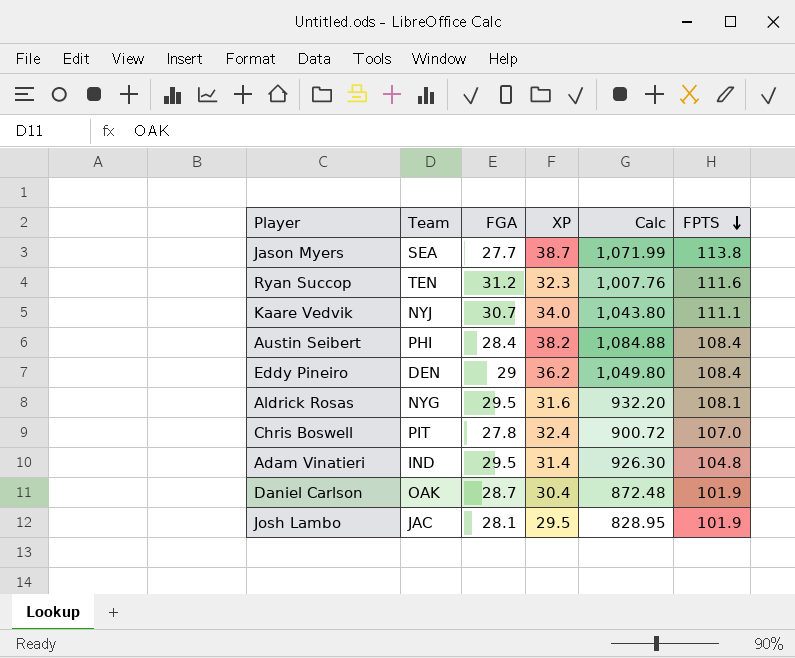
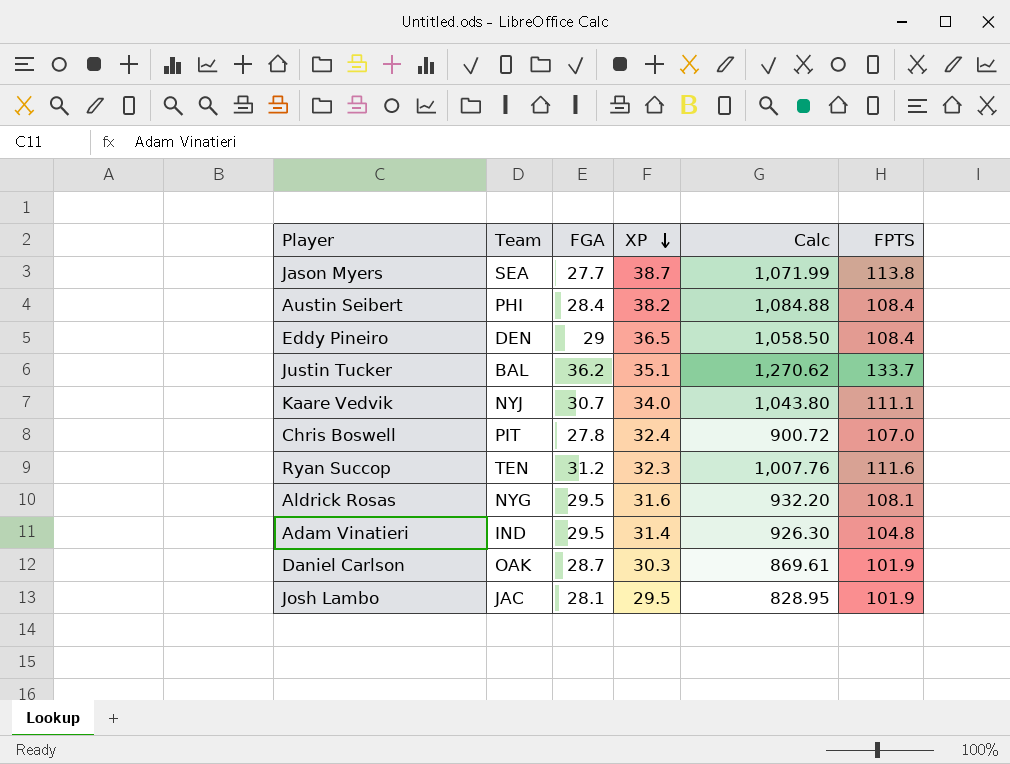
row order: FPTS descending -> XP descending
Eddy Pineiro | XP: 36.2 -> 36.5
Eddy Pineiro | Calc: 1,049.80 -> 1,058.50
row Justin Tucker: none -> BAL | 36.2 | 35.1 | 1,270.62 | 133.7
Daniel Carlson | XP: 30.4 -> 30.3
Daniel Carlson | Calc: 872.48 -> 869.61

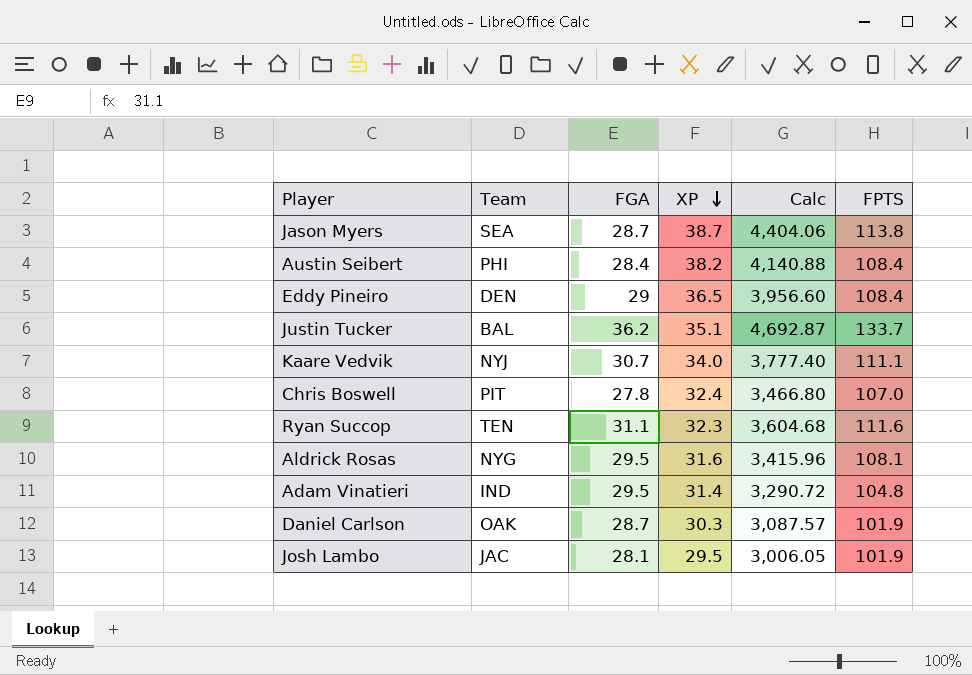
column Calc | formula: [FGA] * [XP] -> [XP] * [FPTS]
Jason Myers | FGA: 27.7 -> 28.7
Ryan Succop | FGA: 31.2 -> 31.1

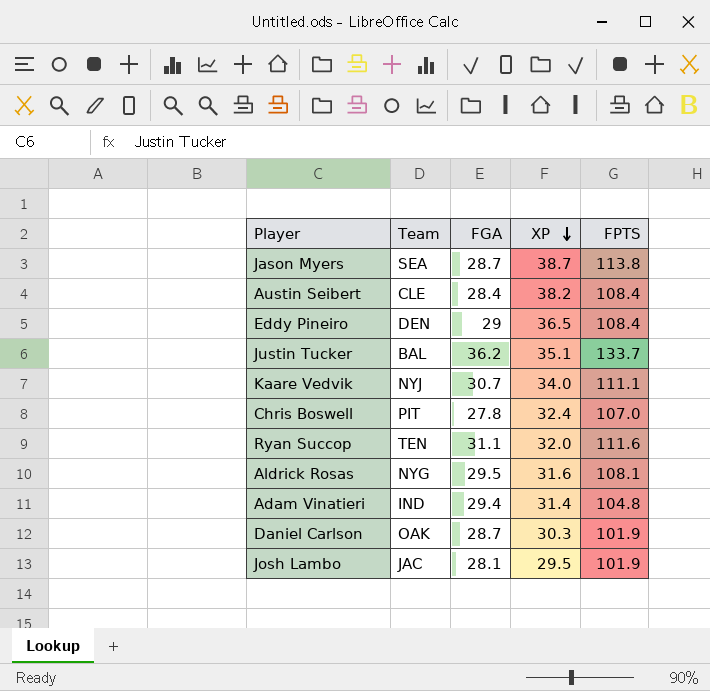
column Calc | formula: [XP] * [FPTS] -> none
Austin Seibert | Team: PHI -> CLE
Ryan Succop | XP: 32.3 -> 32.0
Adam Vinatieri | FGA: 29.5 -> 29.4

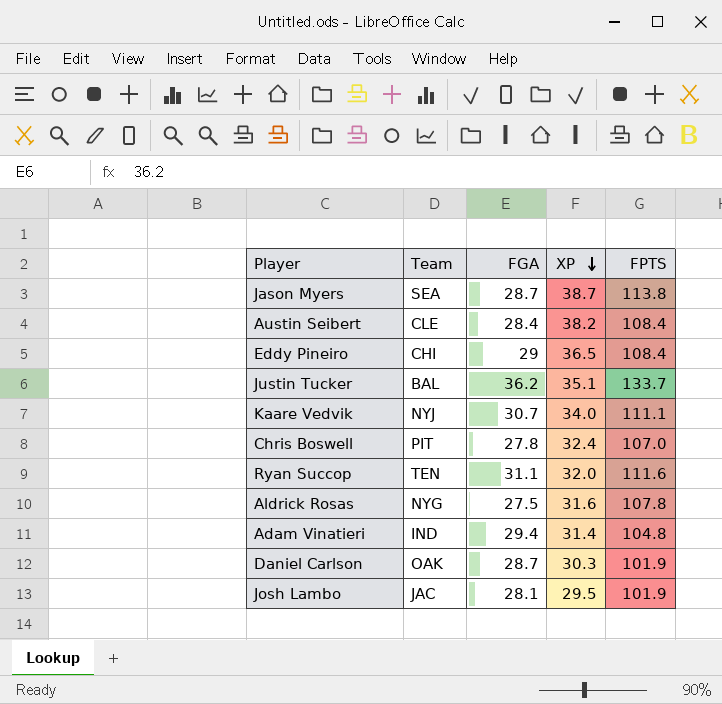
Eddy Pineiro | Team: DEN -> CHI
Aldrick Rosas | FGA: 29.5 -> 27.5
Aldrick Rosas | FPTS: 108.1 -> 107.8

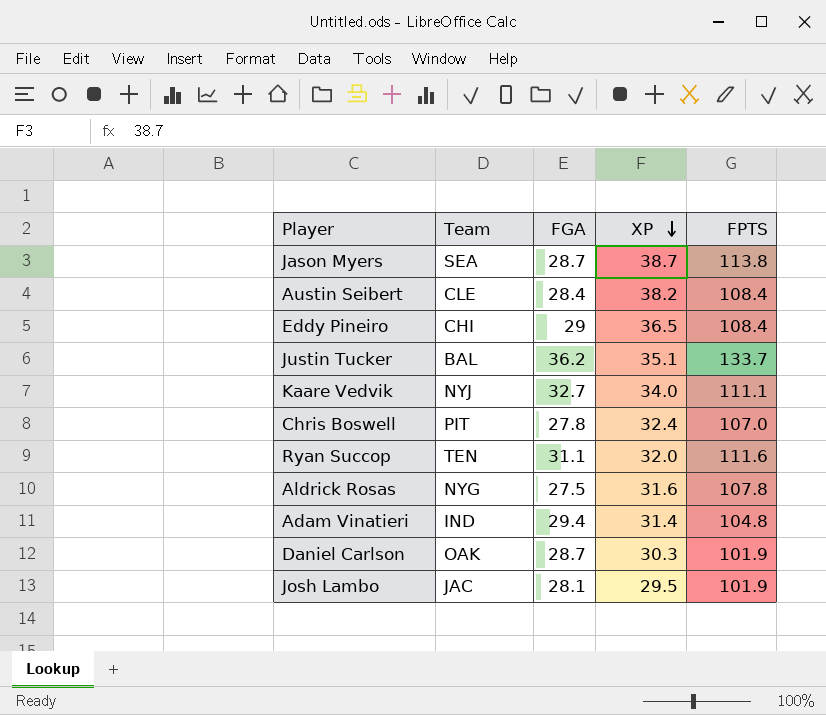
Kaare Vedvik | FGA: 30.7 -> 32.7

